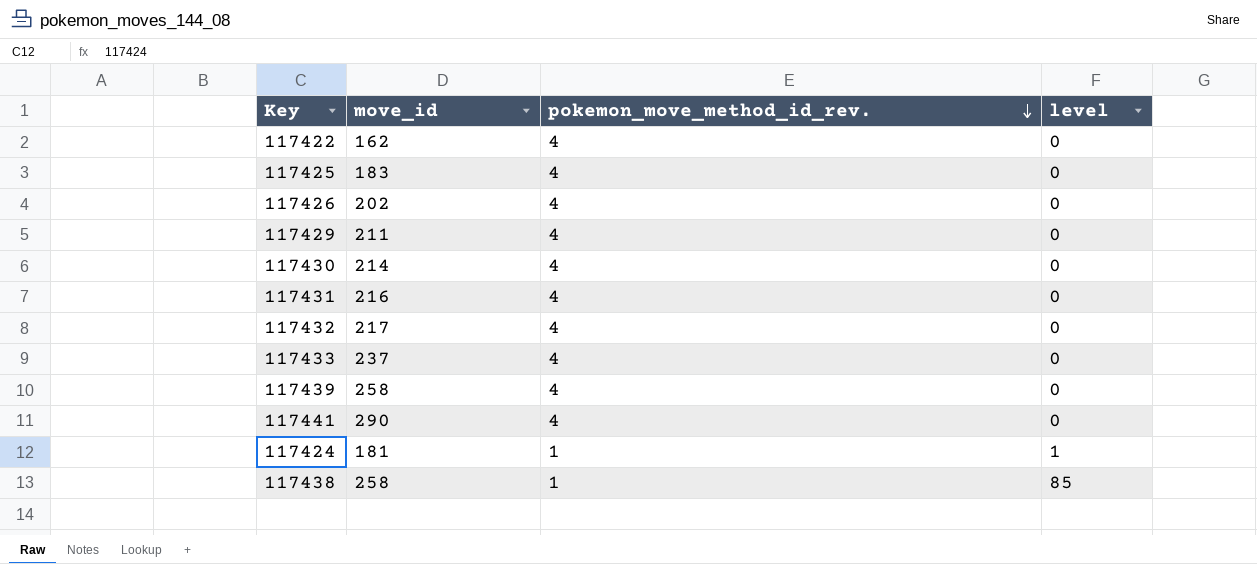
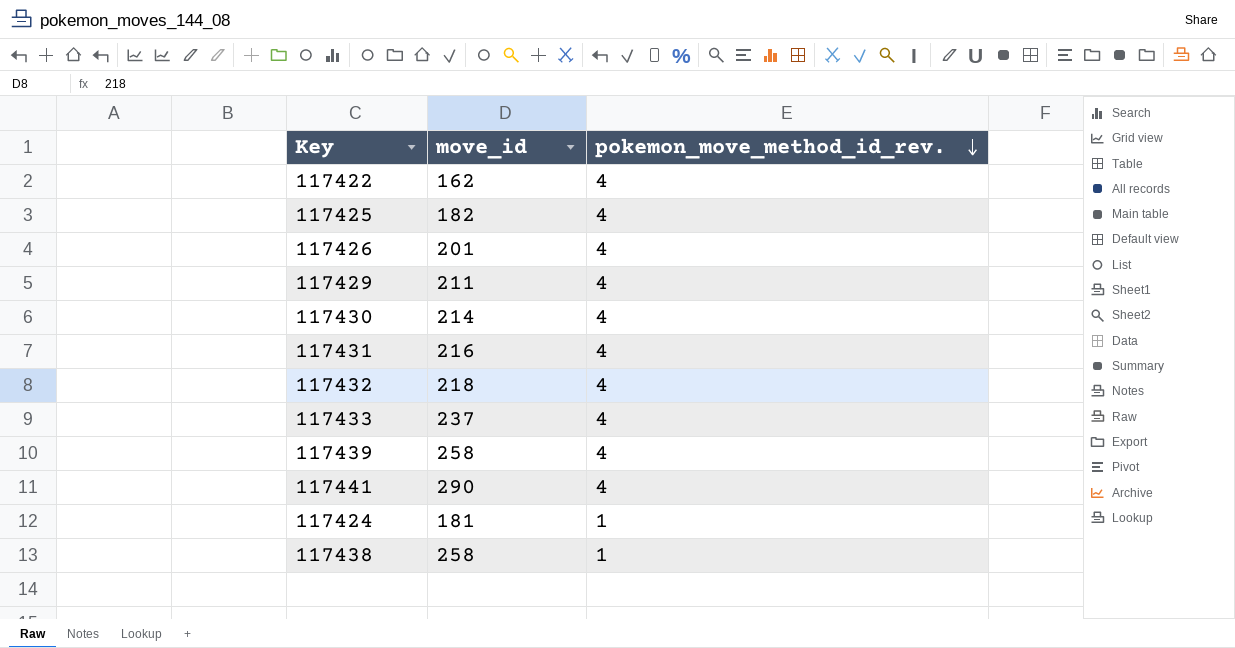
column level | position: 4 -> none
117425 | move_id: 183 -> 182
117426 | move_id: 202 -> 201
117432 | move_id: 217 -> 218

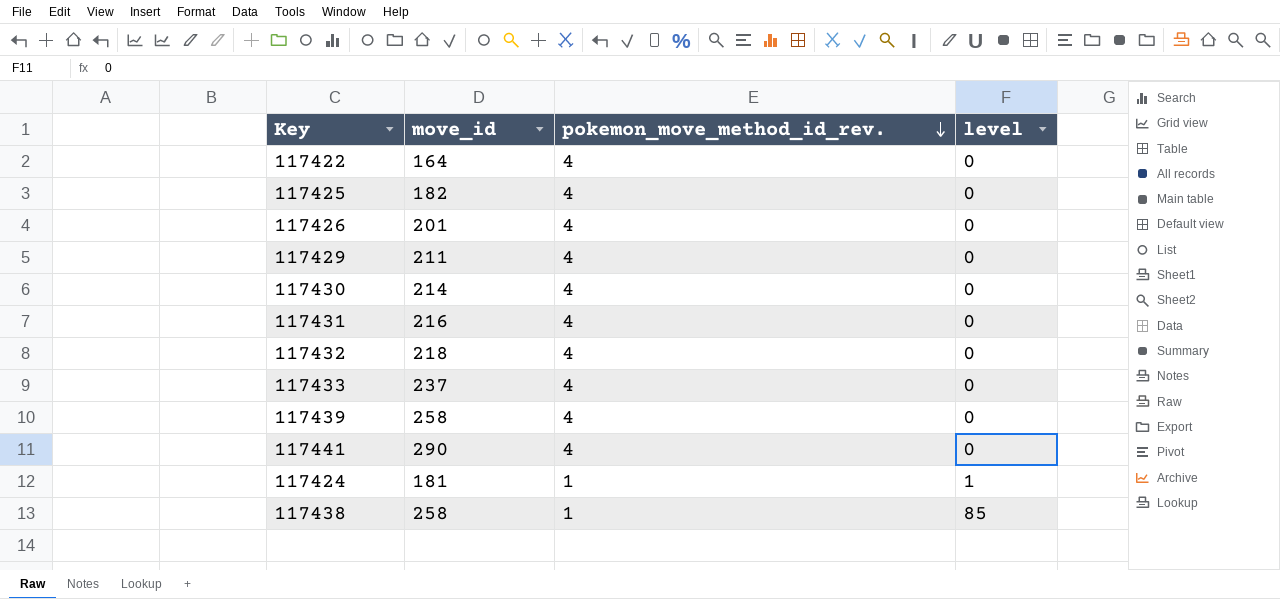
column level | position: none -> 4
117422 | move_id: 162 -> 164

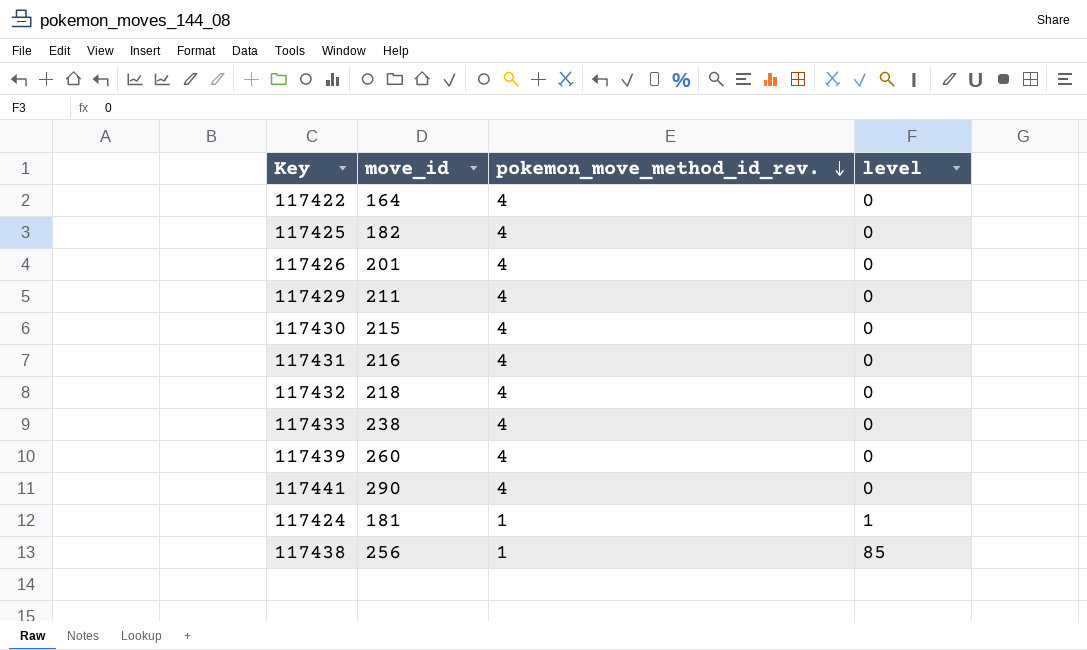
117430 | move_id: 214 -> 215
117433 | move_id: 237 -> 238
117439 | move_id: 258 -> 260
117438 | move_id: 258 -> 256

